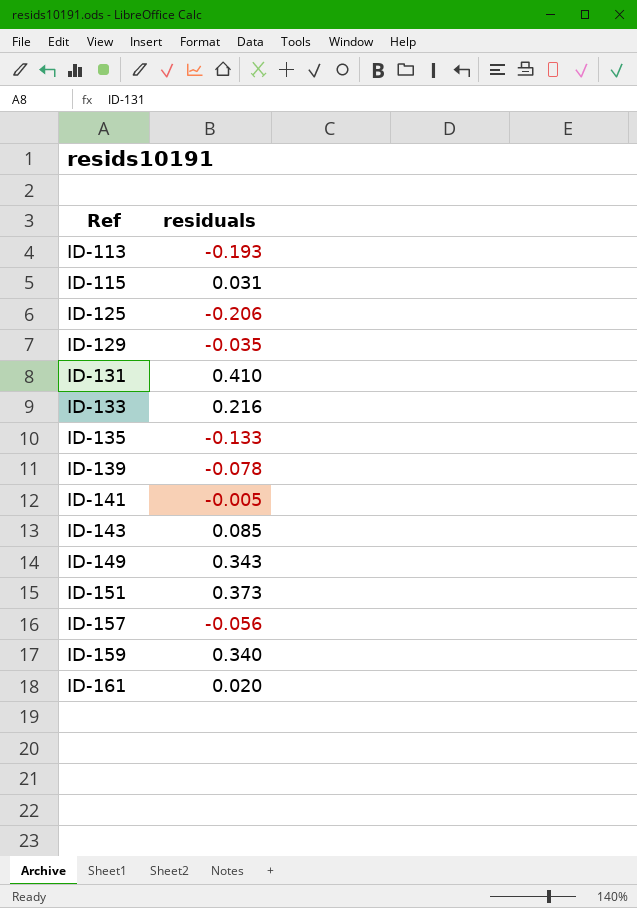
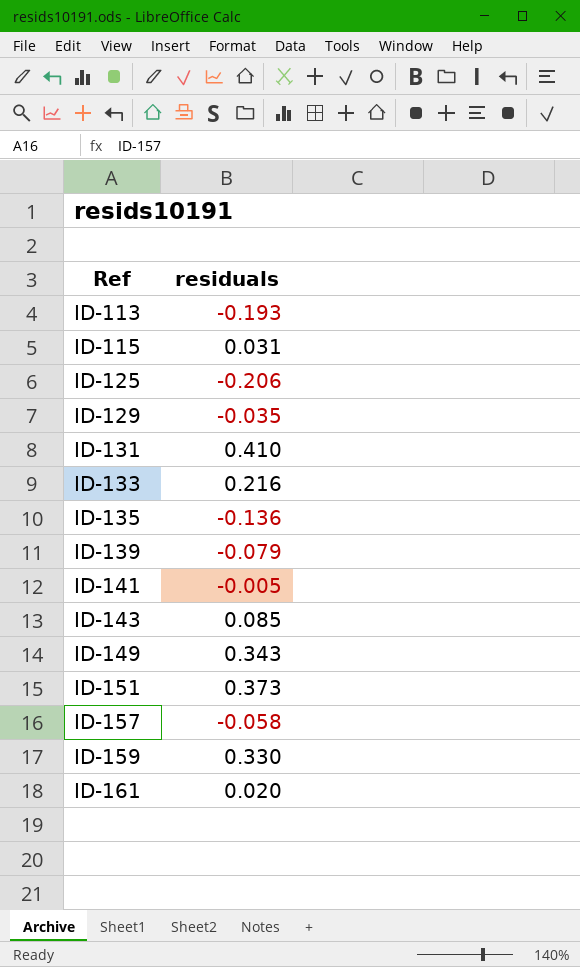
ID-135 | residuals: -0.133 -> -0.136
ID-139 | residuals: -0.078 -> -0.079
ID-157 | residuals: -0.056 -> -0.058
ID-159 | residuals: 0.340 -> 0.330

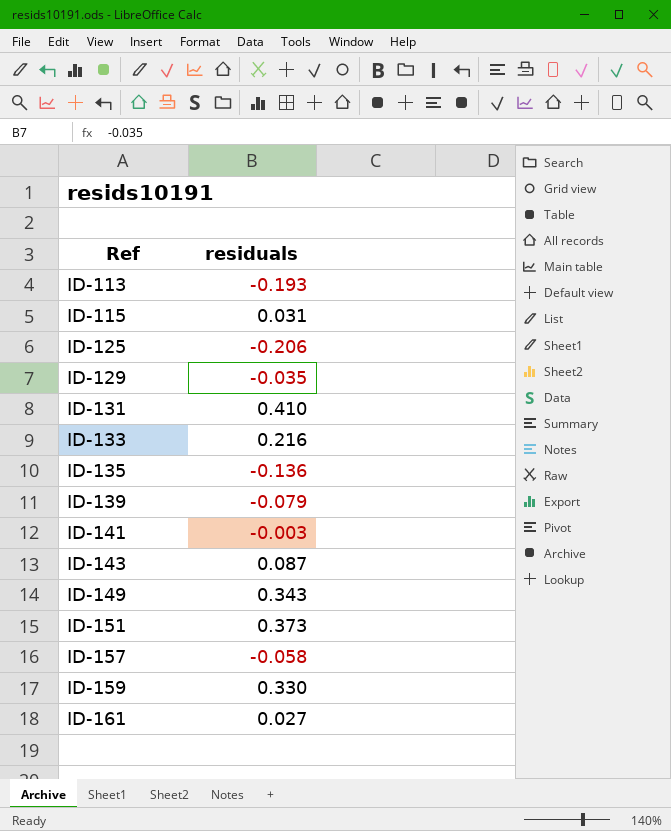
ID-141 | residuals: -0.005 -> -0.003
ID-143 | residuals: 0.085 -> 0.087
ID-161 | residuals: 0.020 -> 0.027

